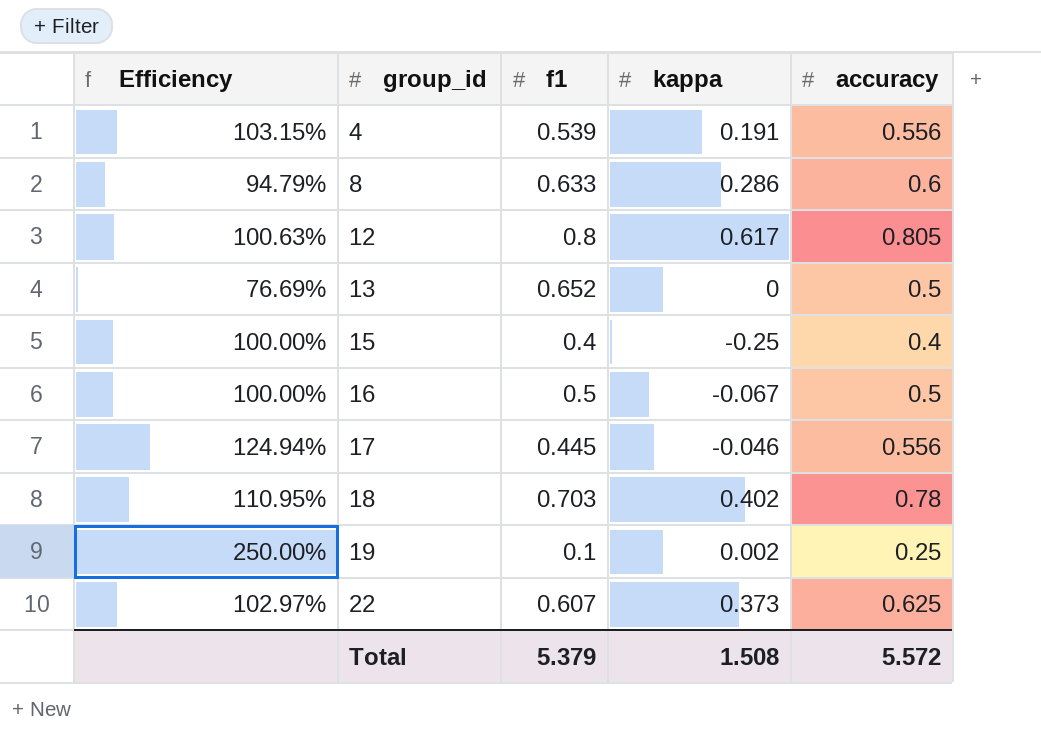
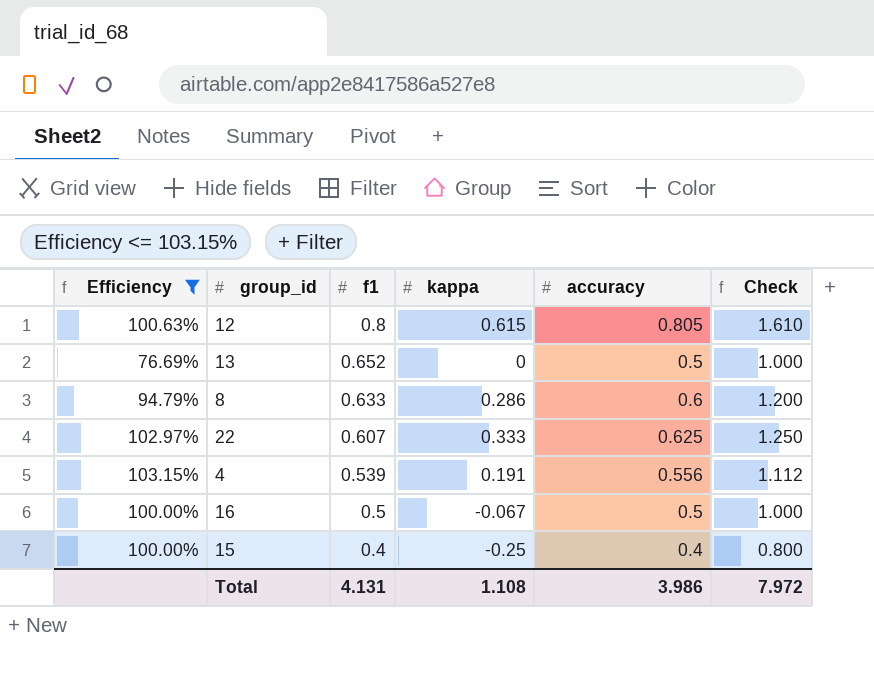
filter: none -> Efficiency <= 103.15%
row order: group_id ascending -> f1 descending
column Check | formula: none -> [accuracy] * 2
12 | kappa: 0.617 -> 0.615
22 | kappa: 0.373 -> 0.333
Total | f1: 5.379 -> 4.131
Total | kappa: 1.508 -> 1.108
Total | accuracy: 5.572 -> 3.986

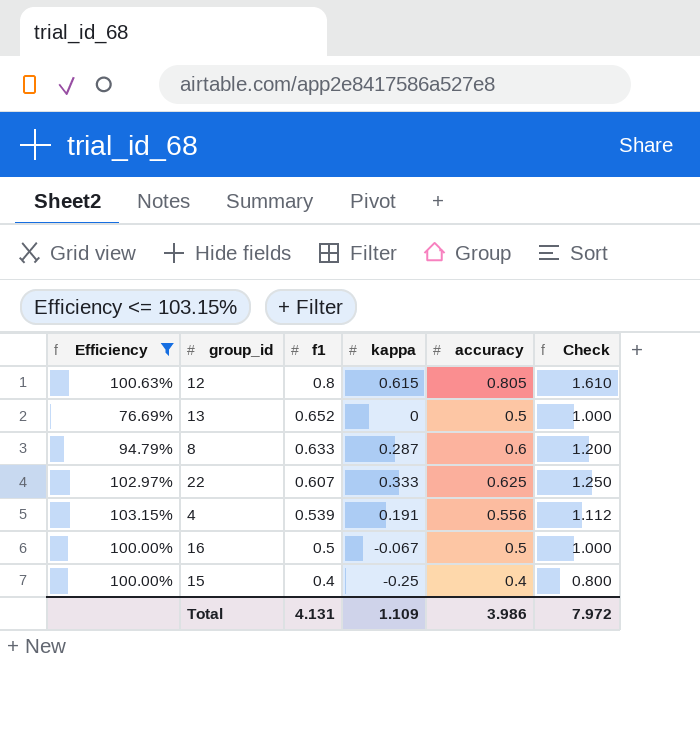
8 | kappa: 0.286 -> 0.287
Total | kappa: 1.108 -> 1.109

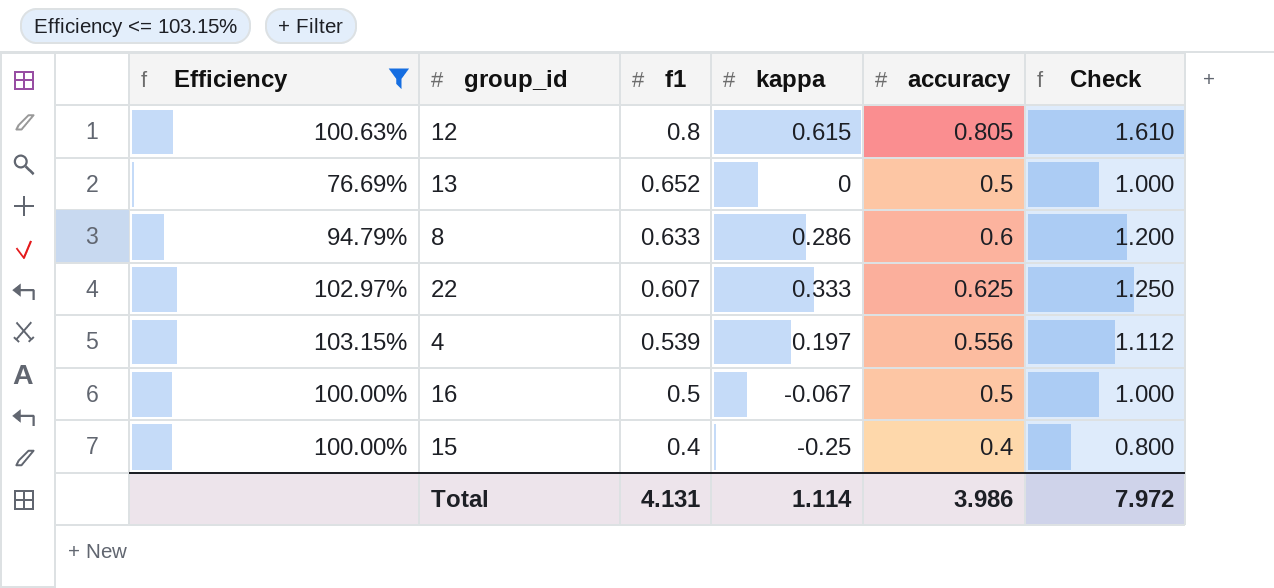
8 | kappa: 0.287 -> 0.286
4 | kappa: 0.191 -> 0.197
Total | kappa: 1.109 -> 1.114

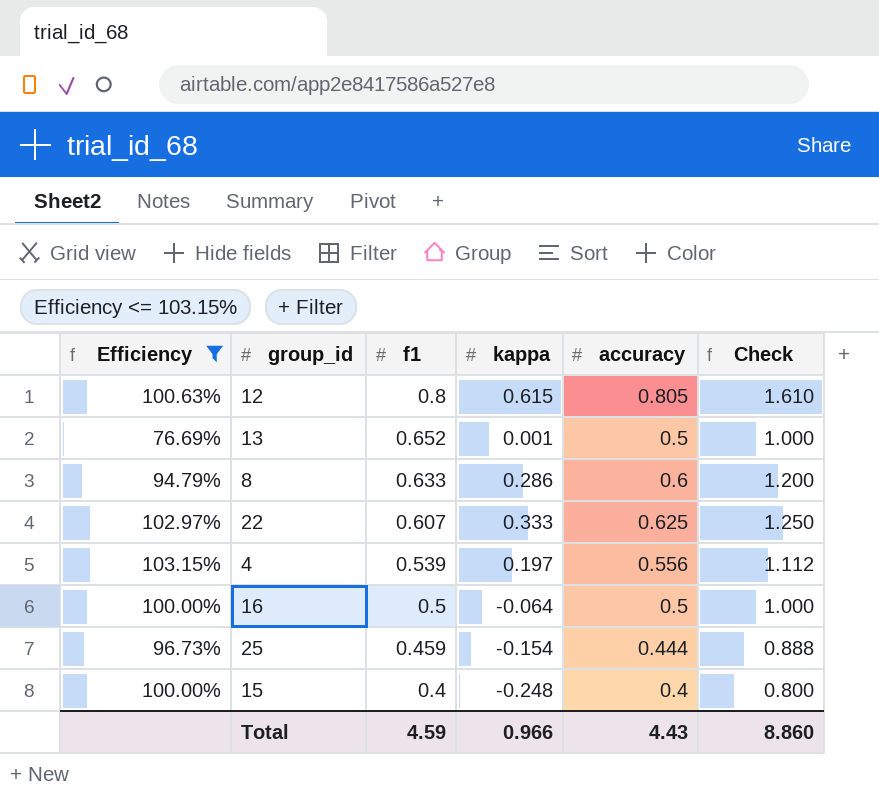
13 | kappa: 0 -> 0.001
16 | kappa: -0.067 -> -0.064
row 25: none -> 96.73% | 0.459 | -0.154 | 0.444 | 0.888
15 | kappa: -0.25 -> -0.248
Total | f1: 4.131 -> 4.59
Total | kappa: 1.114 -> 0.966
Total | accuracy: 3.986 -> 4.43
Total | Check: 7.972 -> 8.860

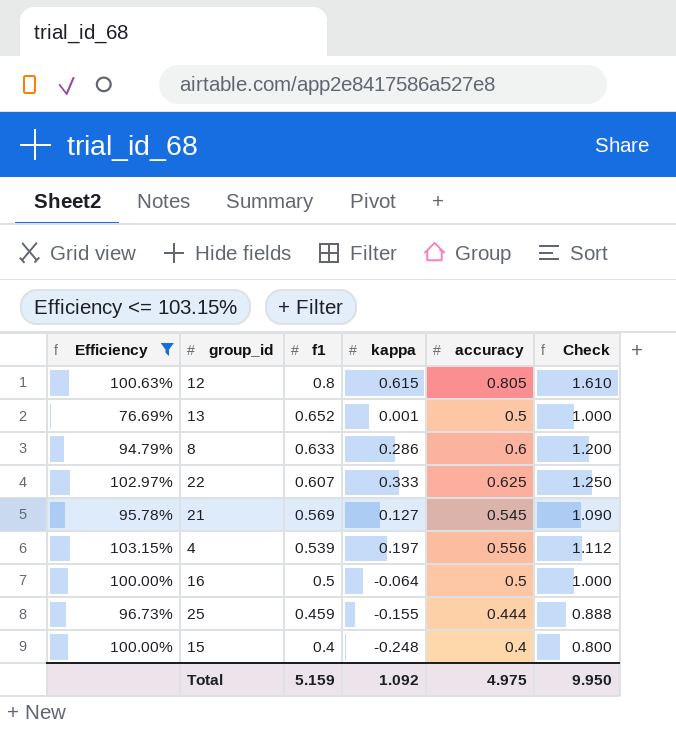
row 21: none -> 95.78% | 0.569 | 0.127 | 0.545 | 1.090
25 | kappa: -0.154 -> -0.155
Total | f1: 4.59 -> 5.159
Total | kappa: 0.966 -> 1.092
Total | accuracy: 4.43 -> 4.975
Total | Check: 8.860 -> 9.950

